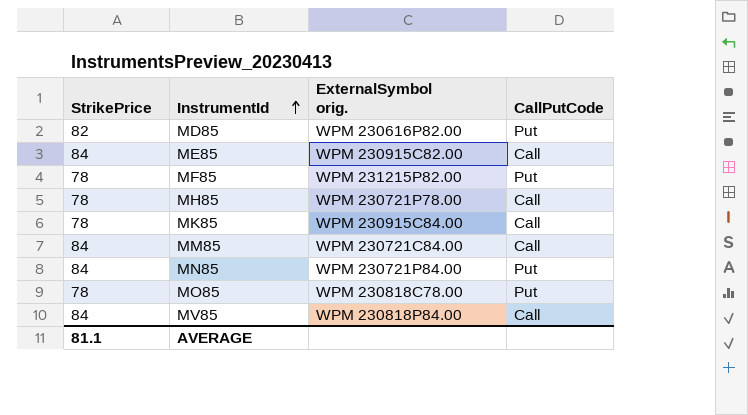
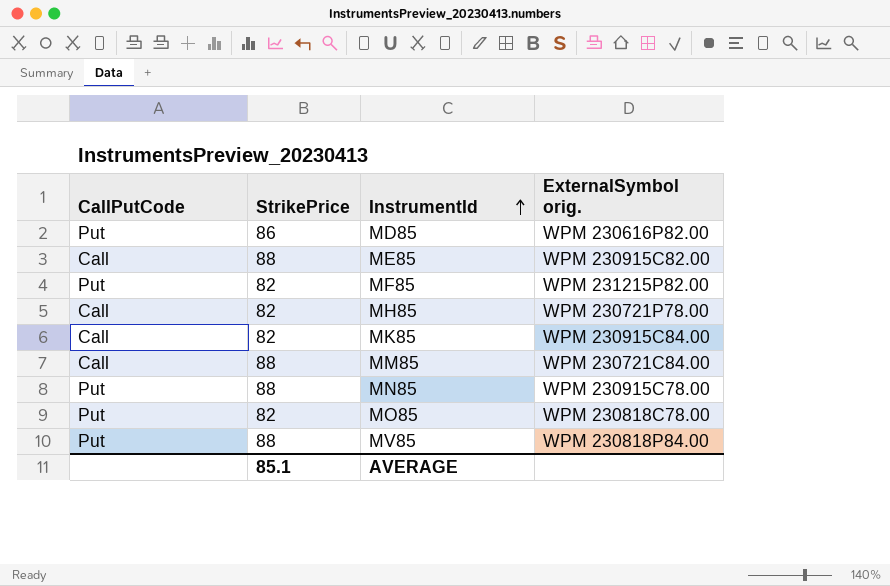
column CallPutCode | position: 4 -> 1
MD85 | StrikePrice: 82 -> 86
ME85 | StrikePrice: 84 -> 88
MF85 | StrikePrice: 78 -> 82
MH85 | StrikePrice: 78 -> 82
MK85 | StrikePrice: 78 -> 82
MM85 | StrikePrice: 84 -> 88
MN85 | StrikePrice: 84 -> 88
MN85 | ExternalSymbol orig.: WPM 230721P84.00 -> WPM 230915C78.00
MO85 | StrikePrice: 78 -> 82
MV85 | CallPutCode: Call -> Put
MV85 | StrikePrice: 84 -> 88
AVERAGE | StrikePrice: 81.1 -> 85.1

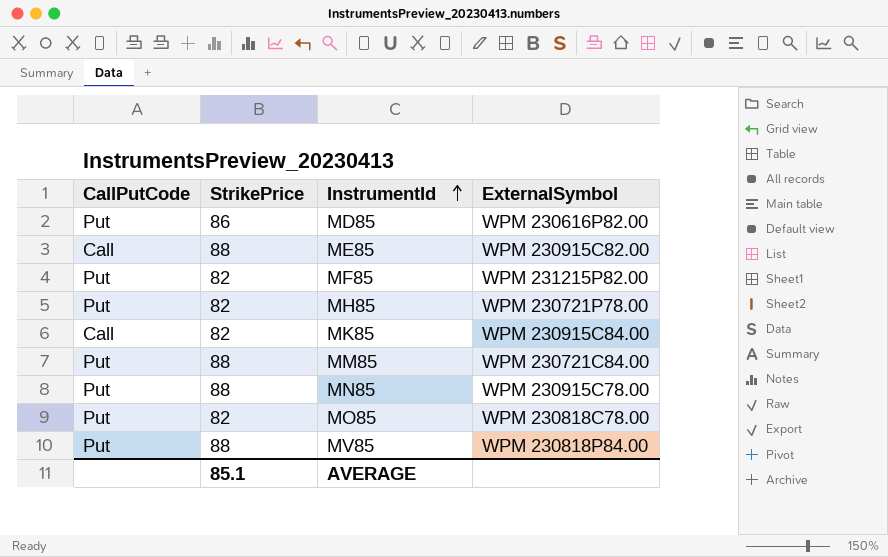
column name: ExternalSymbol orig. -> ExternalSymbol
MH85 | CallPutCode: Call -> Put
MM85 | CallPutCode: Call -> Put

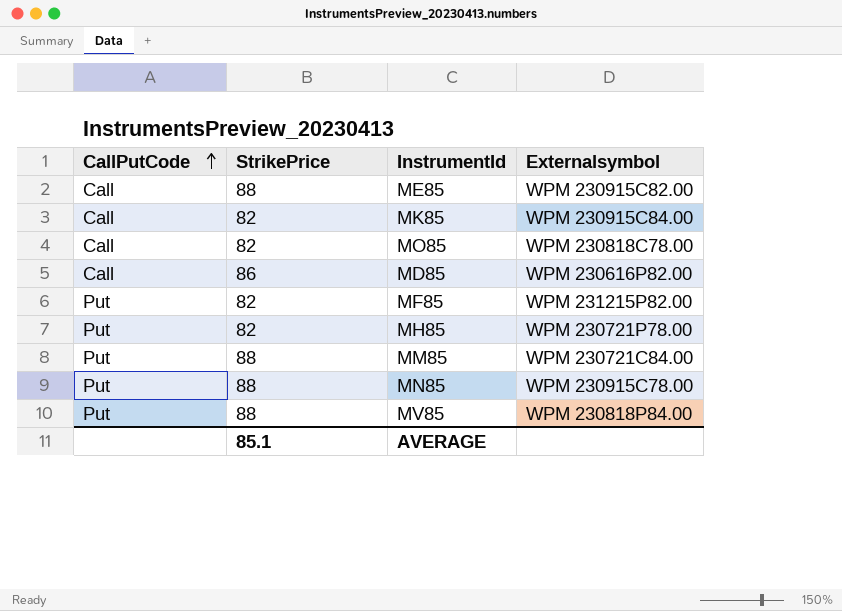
row order: InstrumentId ascending -> CallPutCode ascending
column name: ExternalSymbol -> Externalsymbol
MO85 | CallPutCode: Put -> Call
MD85 | CallPutCode: Put -> Call

